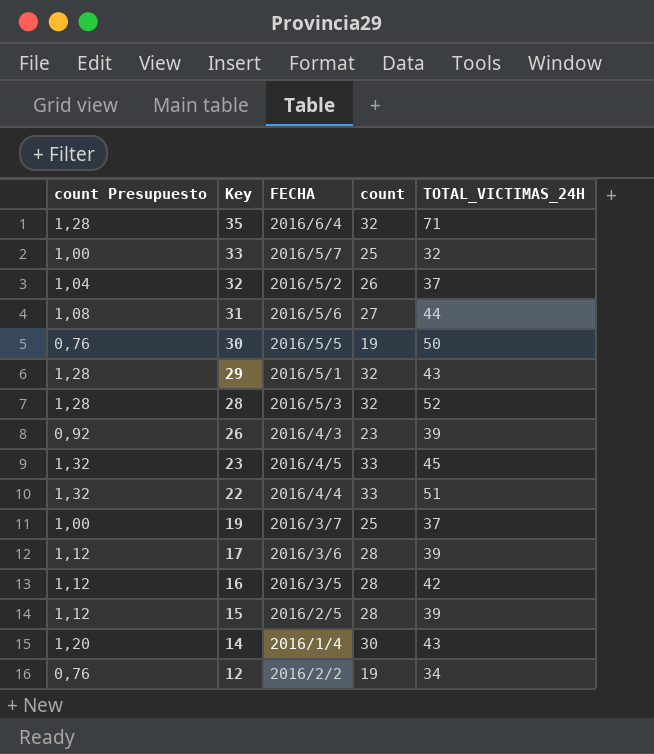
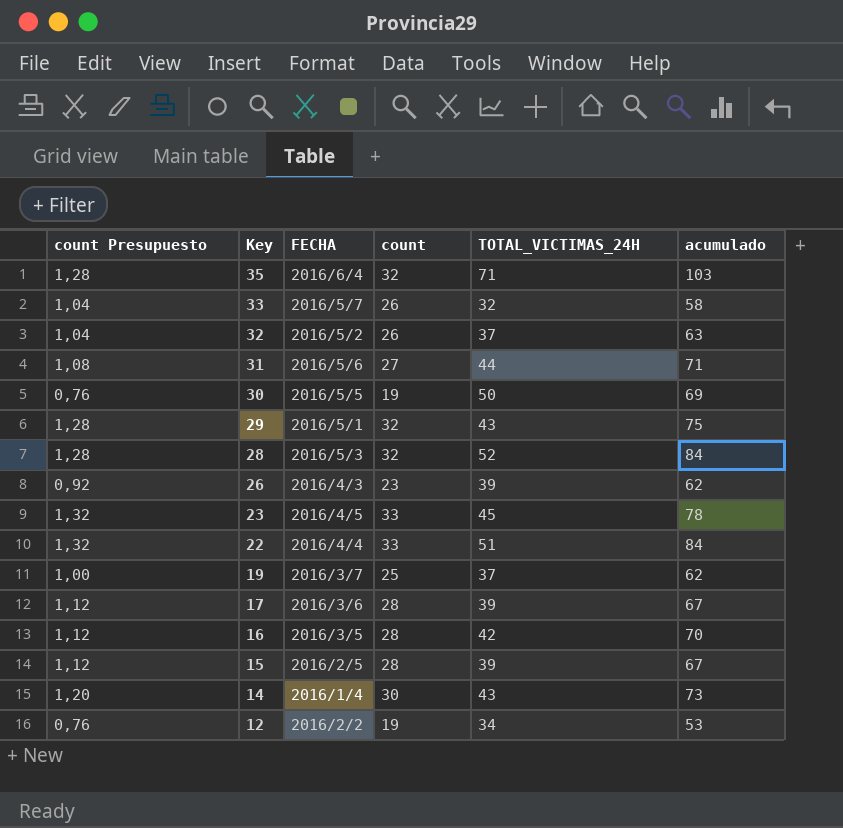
column acumulado | formula: none -> [count] + [TOTAL_VICTIMAS_24H]
33 | count Presupuesto: 1,00 -> 1,04
33 | count: 25 -> 26

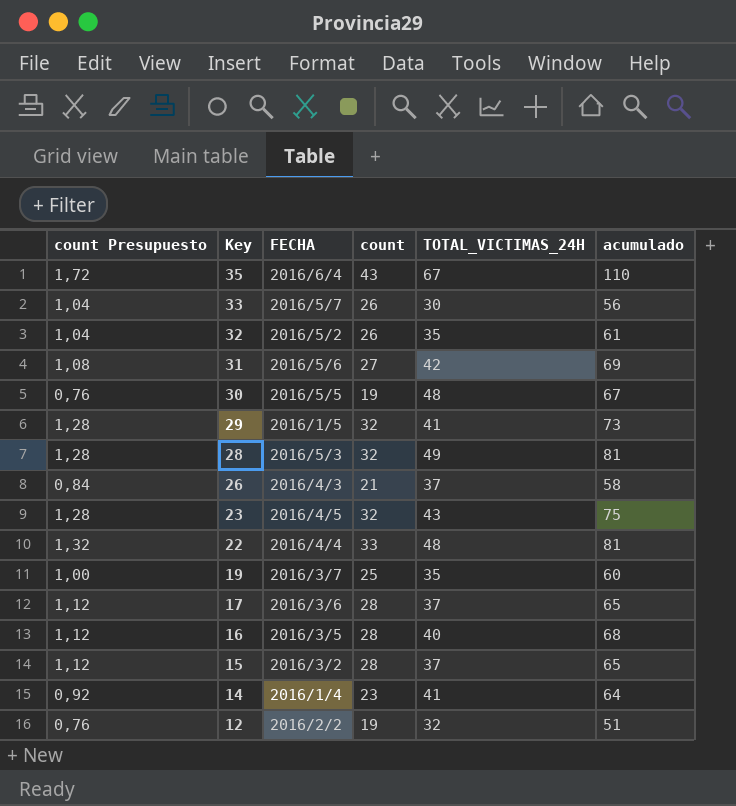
35 | count Presupuesto: 1,28 -> 1,72
35 | count: 32 -> 43
35 | TOTAL_VICTIMAS_24H: 71 -> 67
35 | acumulado: 103 -> 110
33 | TOTAL_VICTIMAS_24H: 32 -> 30
33 | acumulado: 58 -> 56
32 | TOTAL_VICTIMAS_24H: 37 -> 35
32 | acumulado: 63 -> 61
31 | TOTAL_VICTIMAS_24H: 44 -> 42
31 | acumulado: 71 -> 69
30 | TOTAL_VICTIMAS_24H: 50 -> 48
30 | acumulado: 69 -> 67
29 | FECHA: 2016/5/1 -> 2016/1/5
29 | TOTAL_VICTIMAS_24H: 43 -> 41
29 | acumulado: 75 -> 73
28 | TOTAL_VICTIMAS_24H: 52 -> 49
28 | acumulado: 84 -> 81
26 | count Presupuesto: 0,92 -> 0,84
26 | count: 23 -> 21
26 | TOTAL_VICTIMAS_24H: 39 -> 37
26 | acumulado: 62 -> 58
23 | count Presupuesto: 1,32 -> 1,28
23 | count: 33 -> 32
23 | TOTAL_VICTIMAS_24H: 45 -> 43
23 | acumulado: 78 -> 75
22 | TOTAL_VICTIMAS_24H: 51 -> 48
22 | acumulado: 84 -> 81
19 | TOTAL_VICTIMAS_24H: 37 -> 35
19 | acumulado: 62 -> 60
17 | TOTAL_VICTIMAS_24H: 39 -> 37
17 | acumulado: 67 -> 65
16 | TOTAL_VICTIMAS_24H: 42 -> 40
16 | acumulado: 70 -> 68
15 | FECHA: 2016/2/5 -> 2016/3/2
15 | TOTAL_VICTIMAS_24H: 39 -> 37
15 | acumulado: 67 -> 65
14 | count Presupuesto: 1,20 -> 0,92
14 | count: 30 -> 23
14 | TOTAL_VICTIMAS_24H: 43 -> 41
14 | acumulado: 73 -> 64
12 | TOTAL_VICTIMAS_24H: 34 -> 32
12 | acumulado: 53 -> 51

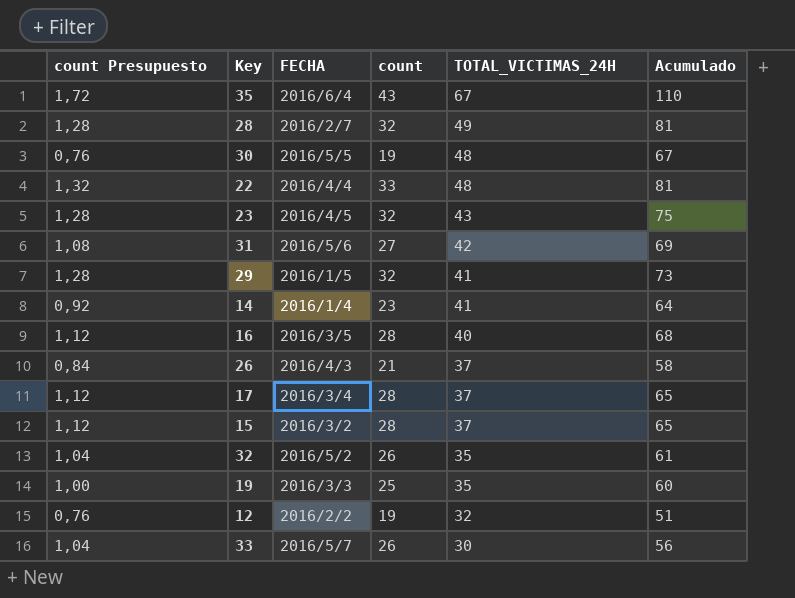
row order: Key descending -> TOTAL_VICTIMAS_24H descending
column name: acumulado -> Acumulado
28 | FECHA: 2016/5/3 -> 2016/2/7
17 | FECHA: 2016/3/6 -> 2016/3/4
19 | FECHA: 2016/3/7 -> 2016/3/3

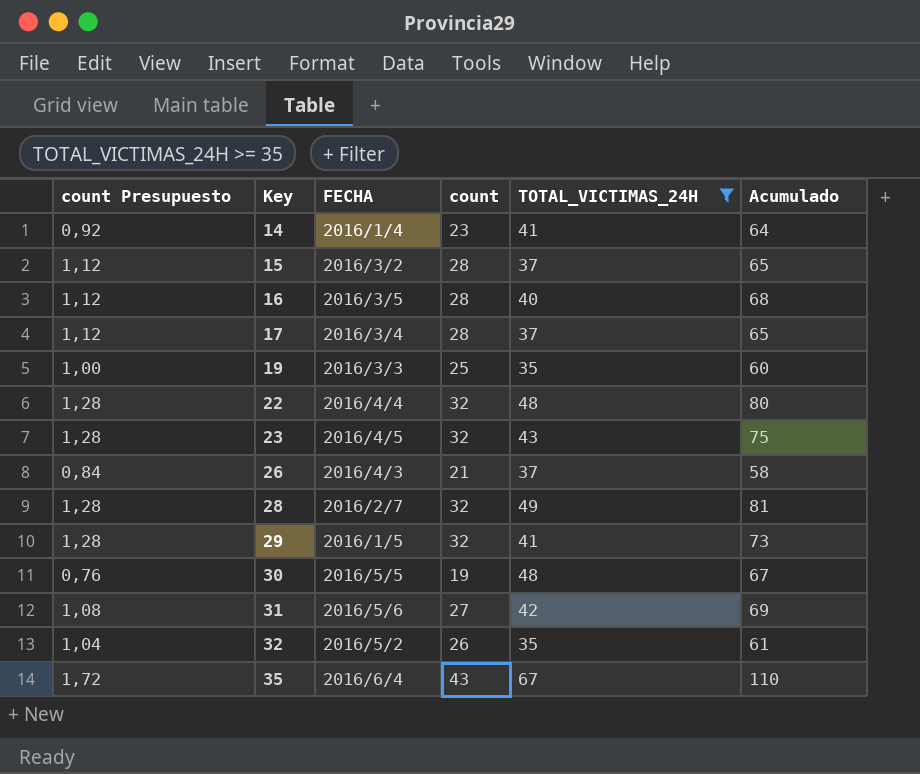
filter: none -> TOTAL_VICTIMAS_24H >= 35
row order: TOTAL_VICTIMAS_24H descending -> Key ascending
22 | count Presupuesto: 1,32 -> 1,28
22 | count: 33 -> 32
22 | Acumulado: 81 -> 80

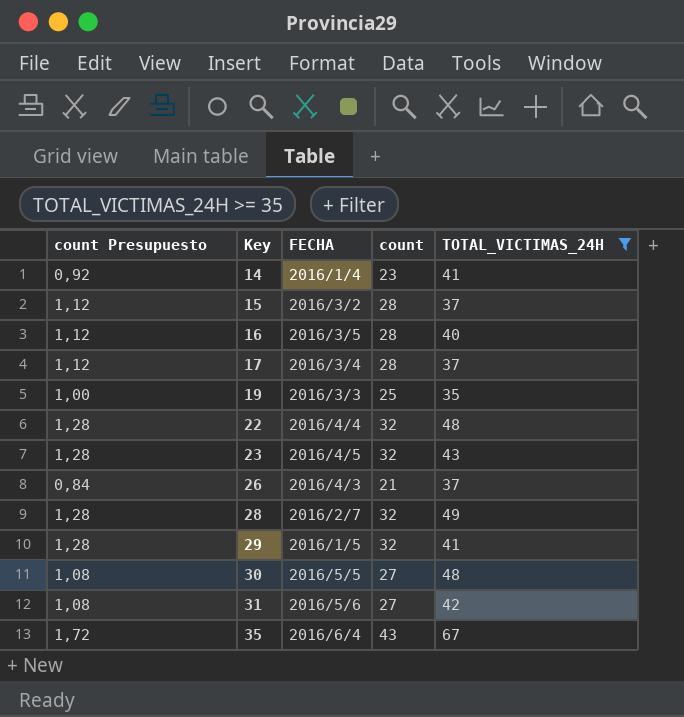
column Acumulado | formula: [count] + [TOTAL_VICTIMAS_24H] -> none
row 32: 1,04 | 2016/5/2 | 26 | 35 | 61 -> none
30 | count Presupuesto: 0,76 -> 1,08
30 | count: 19 -> 27

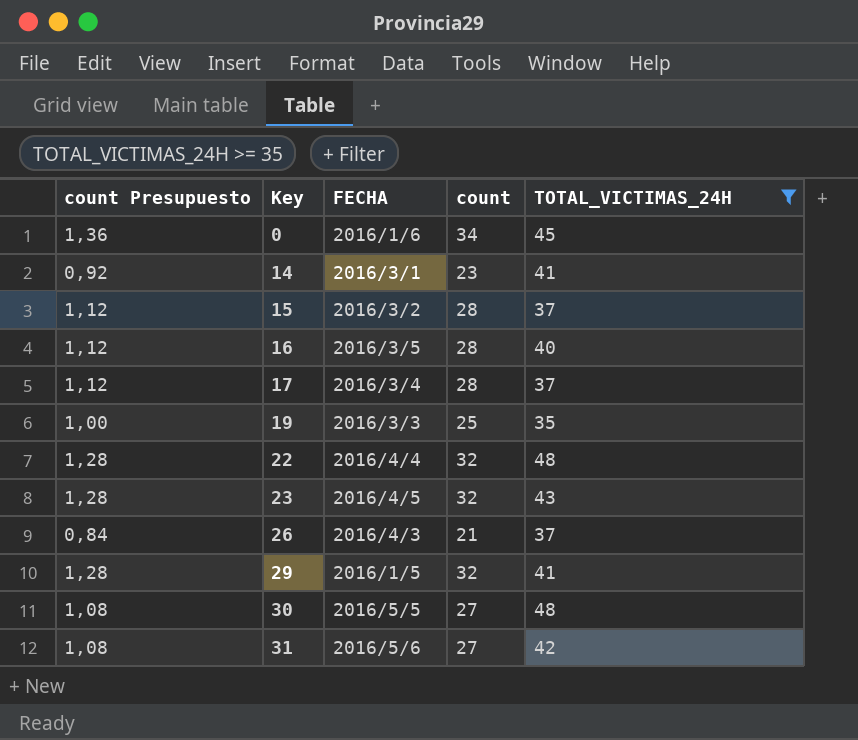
row 28: 1,28 | 2016/2/7 | 32 | 49 -> none
row 35: 1,72 | 2016/6/4 | 43 | 67 -> none
row 0: none -> 1,36 | 2016/1/6 | 34 | 45
14 | FECHA: 2016/1/4 -> 2016/3/1

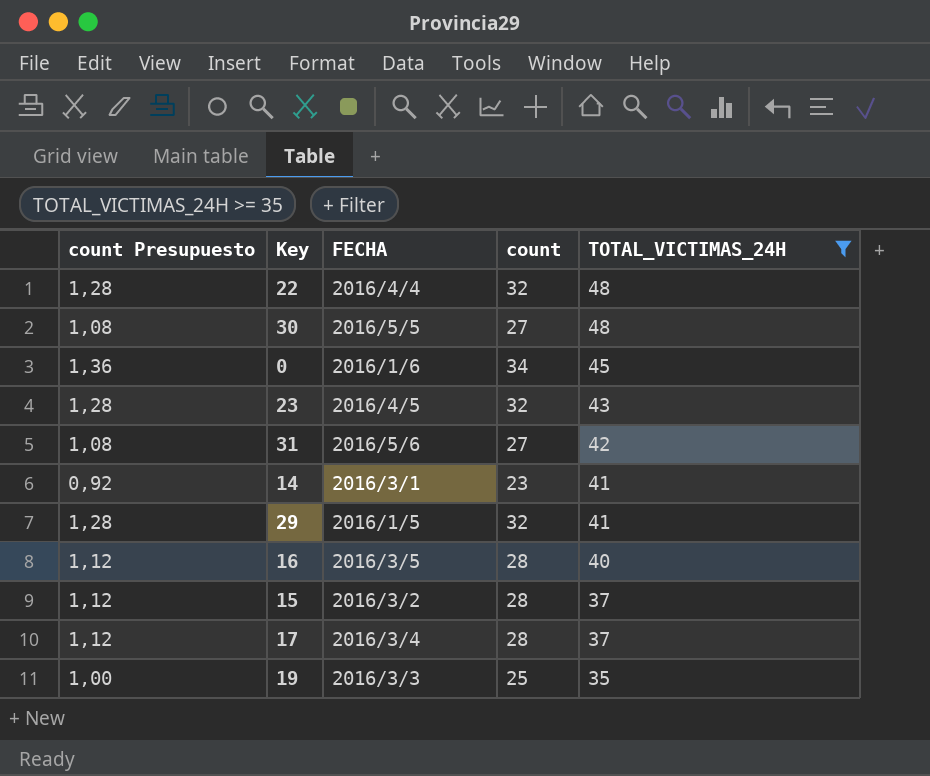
row order: Key ascending -> TOTAL_VICTIMAS_24H descending
row 26: 0,84 | 2016/4/3 | 21 | 37 -> none

